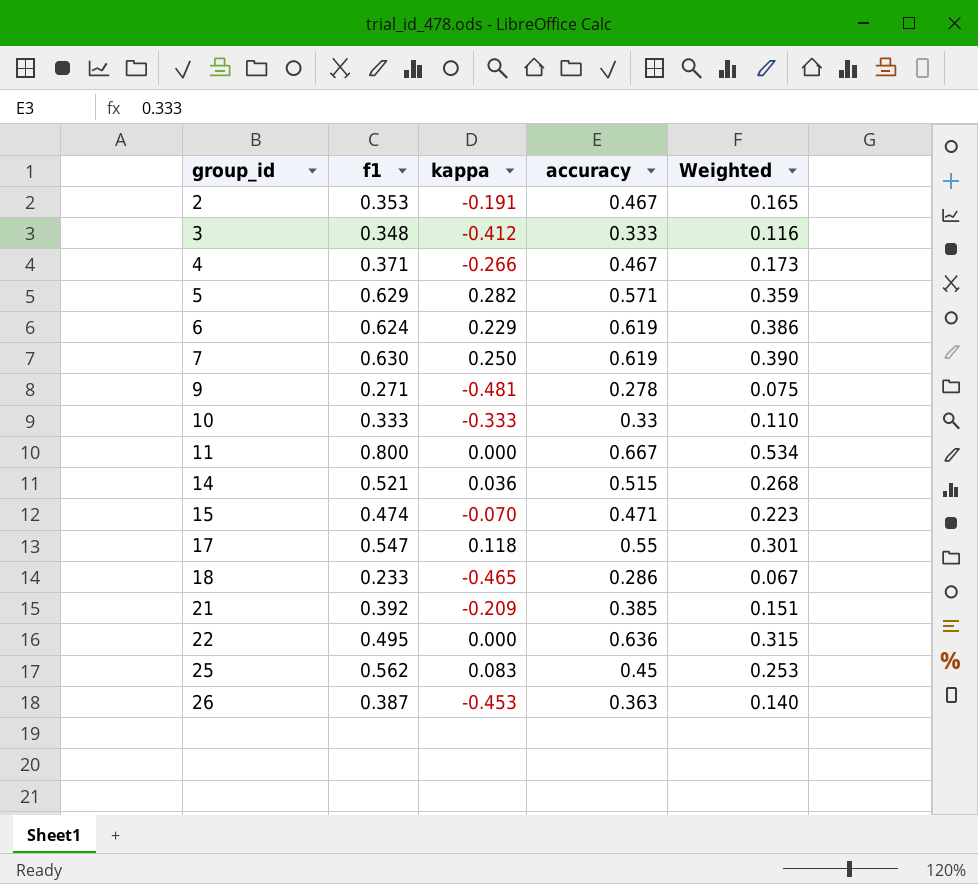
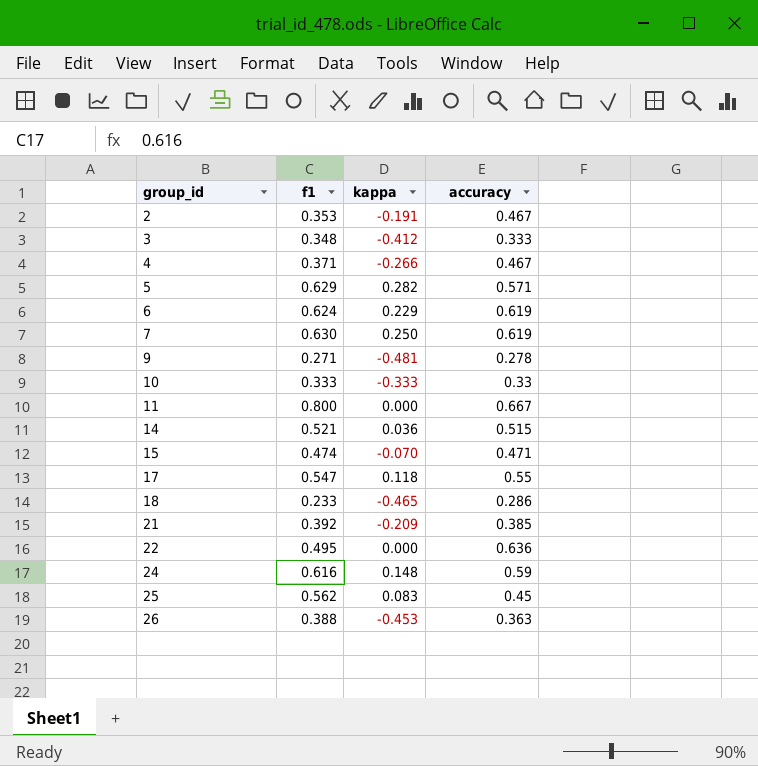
column Weighted | formula: [f1] * [accuracy] -> none
row 24: none -> 0.616 | 0.148 | 0.59
26 | f1: 0.387 -> 0.388

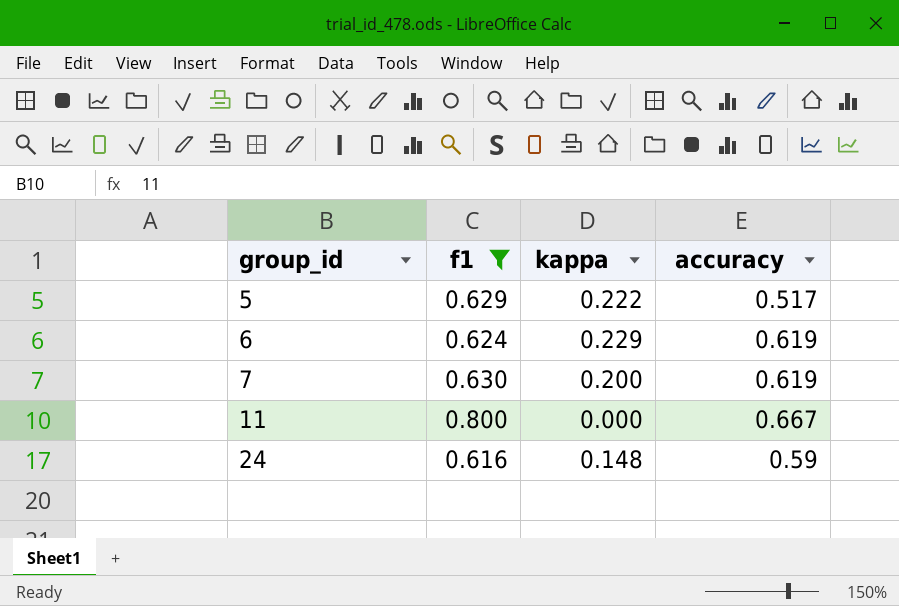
filter: none -> f1 >= 0.616
5 | kappa: 0.282 -> 0.222
5 | accuracy: 0.571 -> 0.517
7 | kappa: 0.250 -> 0.200

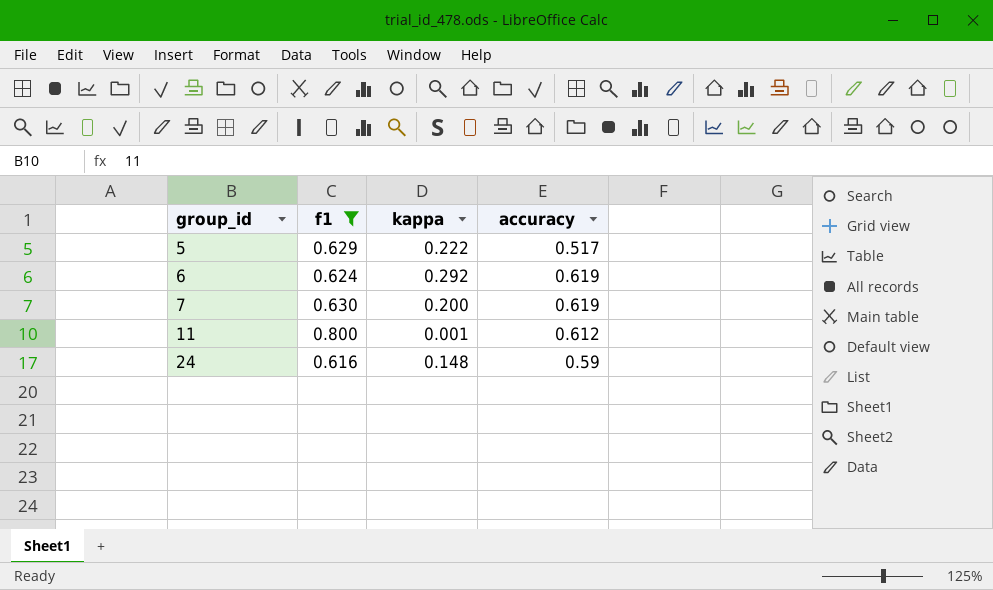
6 | kappa: 0.229 -> 0.292
11 | kappa: 0.000 -> 0.001
11 | accuracy: 0.667 -> 0.612

